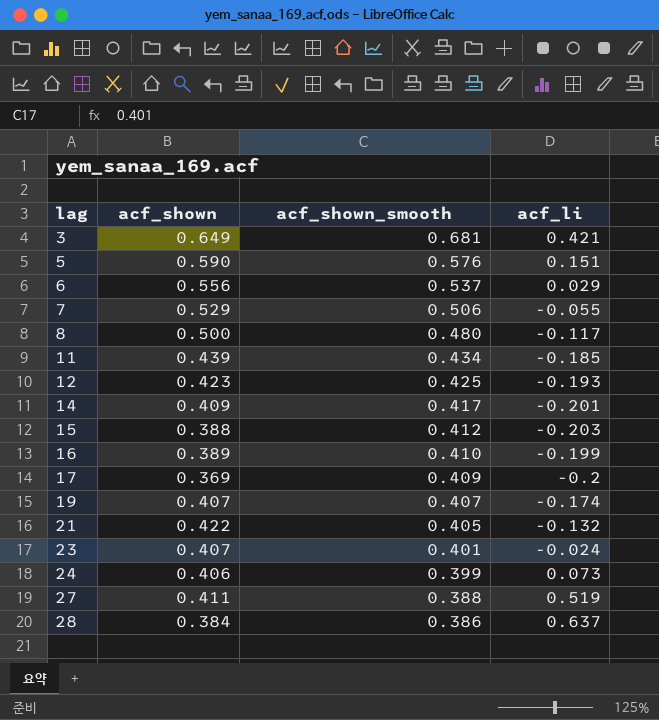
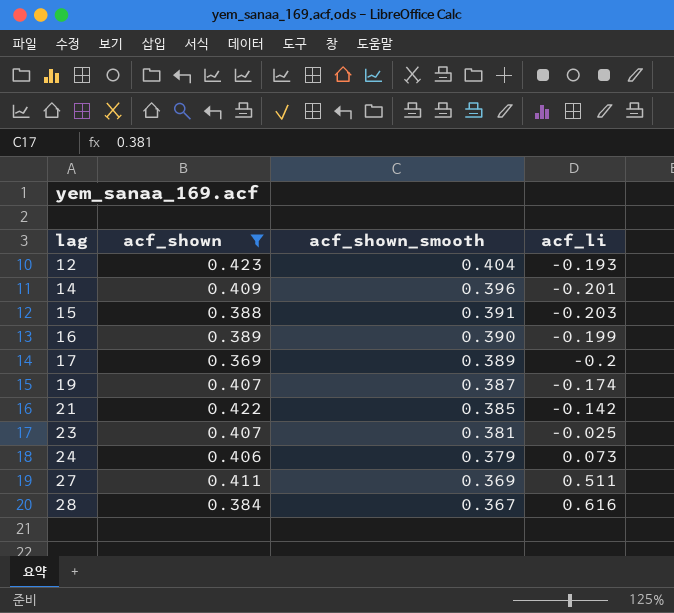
filter: none -> acf_shown <= 0.423
12 | acf_shown_smooth: 0.425 -> 0.404
14 | acf_shown_smooth: 0.417 -> 0.396
15 | acf_shown_smooth: 0.412 -> 0.391
16 | acf_shown_smooth: 0.410 -> 0.390
17 | acf_shown_smooth: 0.409 -> 0.389
19 | acf_shown_smooth: 0.407 -> 0.387
21 | acf_shown_smooth: 0.405 -> 0.385
21 | acf_li: -0.132 -> -0.142
23 | acf_shown_smooth: 0.401 -> 0.381
23 | acf_li: -0.024 -> -0.025
24 | acf_shown_smooth: 0.399 -> 0.379
27 | acf_shown_smooth: 0.388 -> 0.369
27 | acf_li: 0.519 -> 0.511
28 | acf_shown_smooth: 0.386 -> 0.367
28 | acf_li: 0.637 -> 0.616

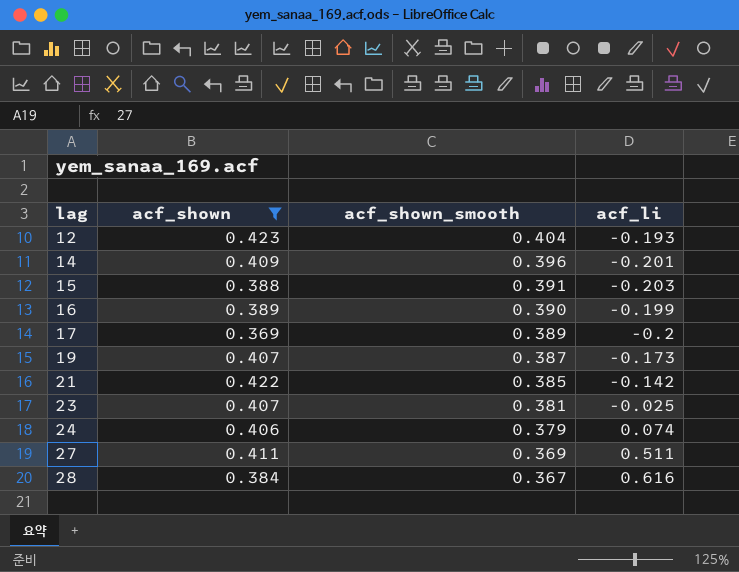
19 | acf_li: -0.174 -> -0.173
24 | acf_li: 0.073 -> 0.074

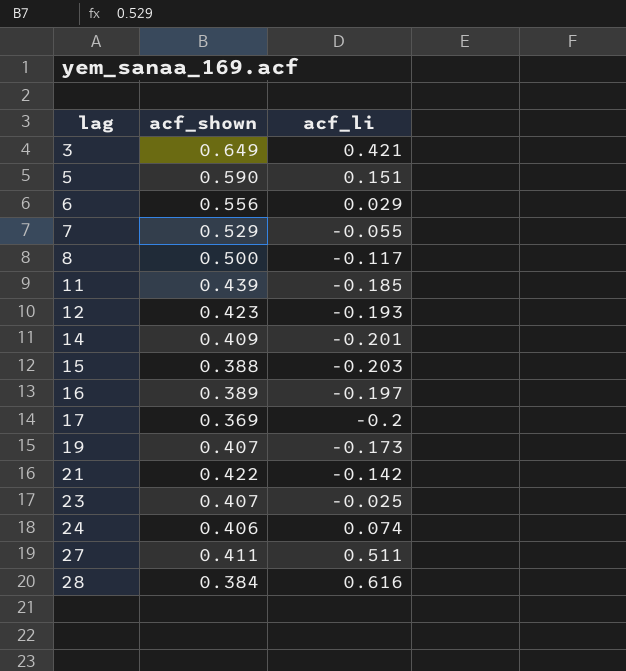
filter: acf_shown <= 0.423 -> none
column acf_shown_smooth | position: 3 -> none
16 | acf_li: -0.199 -> -0.197

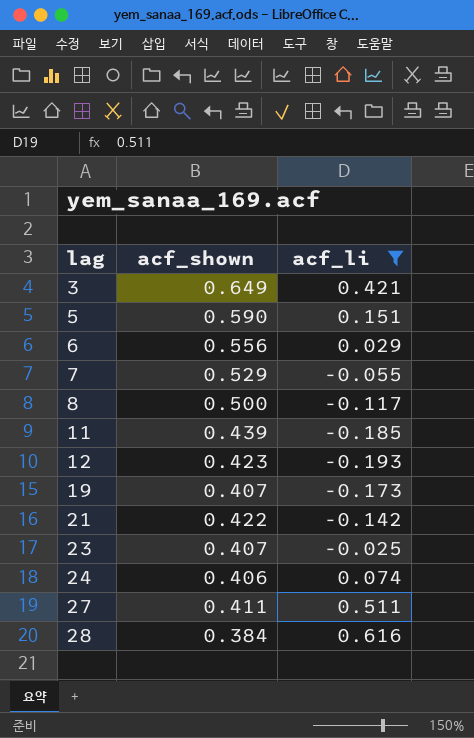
filter: none -> acf_li >= -0.193

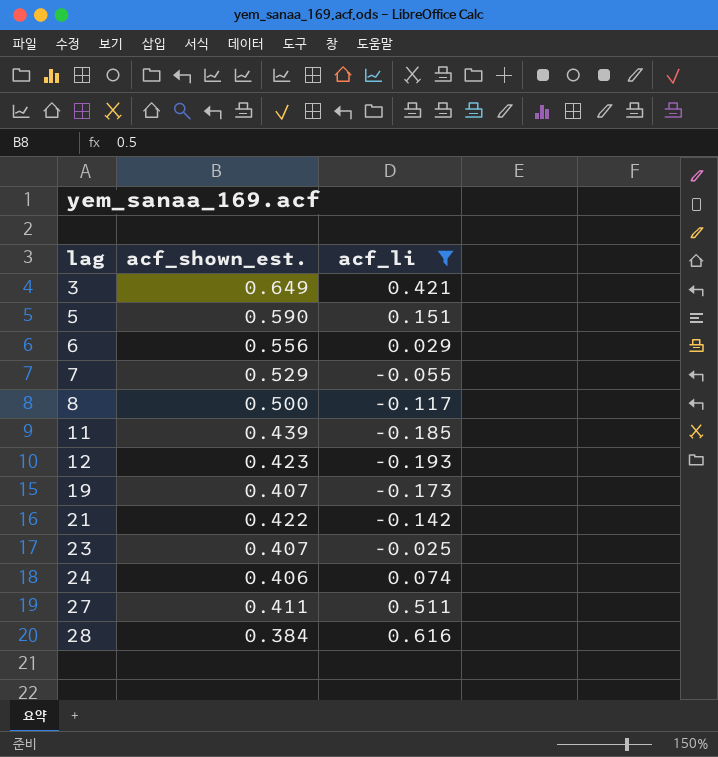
column name: acf_shown -> acf_shown_est.

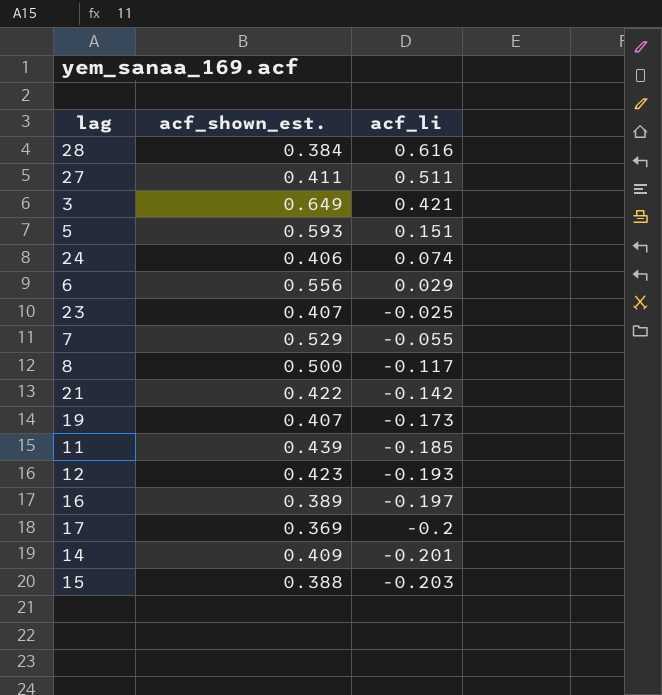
filter: acf_li >= -0.193 -> none
row order: lag ascending -> acf_li descending
5 | acf_shown_est.: 0.590 -> 0.593

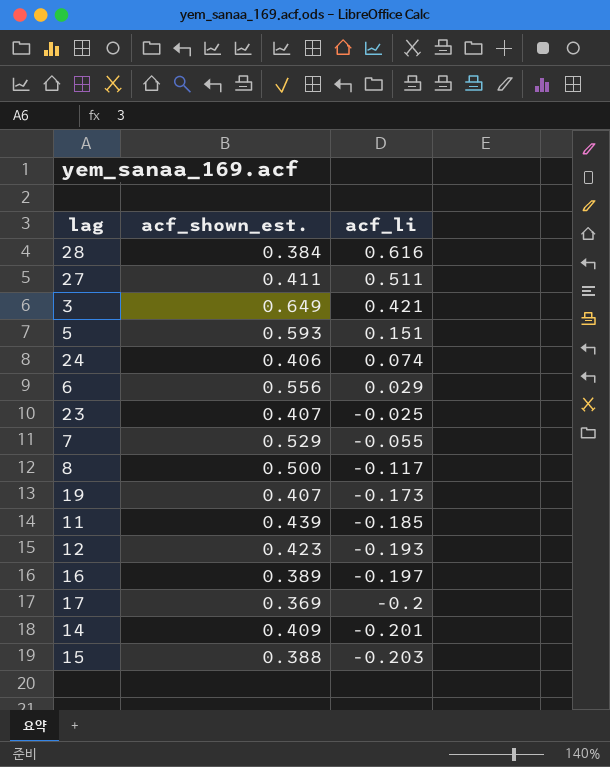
row 21: 0.422 | -0.142 -> none

